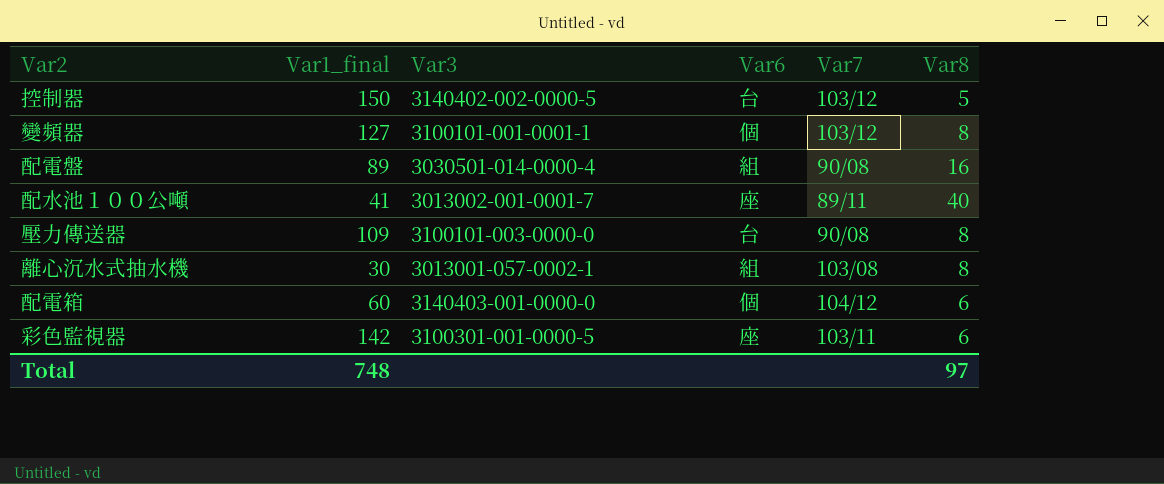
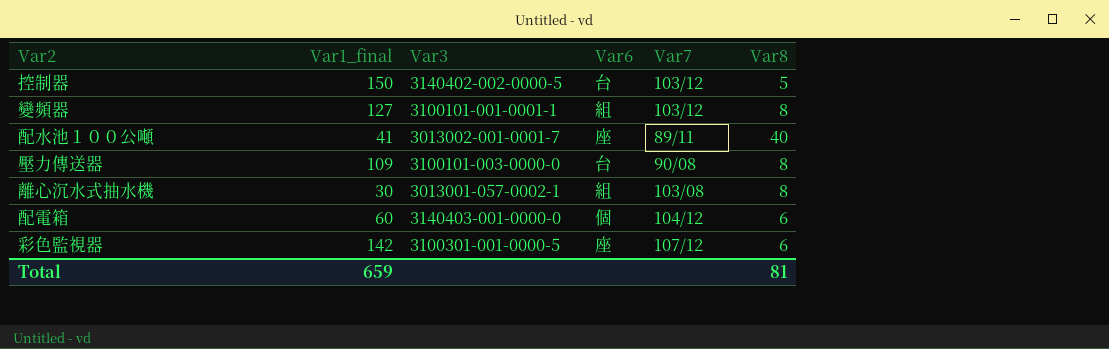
row 配電盤: 89 | 3030501-014-0000-4 | 組 | 90/08 | 16 -> none
變頻器 | Var6: 個 -> 組
彩色監視器 | Var7: 103/11 -> 107/12
Total | Var1_final: 748 -> 659
Total | Var8: 97 -> 81

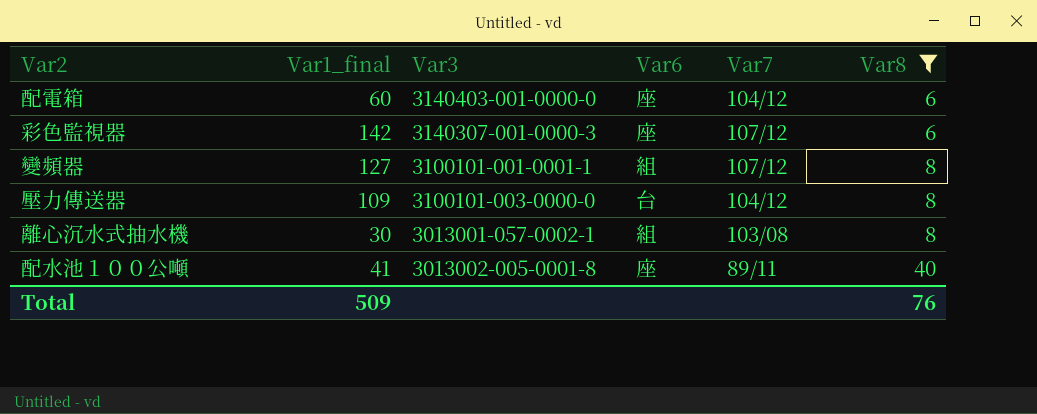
filter: none -> Var8 != 5
row order: none -> Var8 ascending
配電箱 | Var6: 個 -> 座
彩色監視器 | Var3: 3100301-001-0000-5 -> 3140307-001-0000-3
變頻器 | Var7: 103/12 -> 107/12
壓力傳送器 | Var7: 90/08 -> 104/12
配水池１００公噸 | Var3: 3013002-001-0001-7 -> 3013002-005-0001-8
Total | Var1_final: 659 -> 509
Total | Var8: 81 -> 76

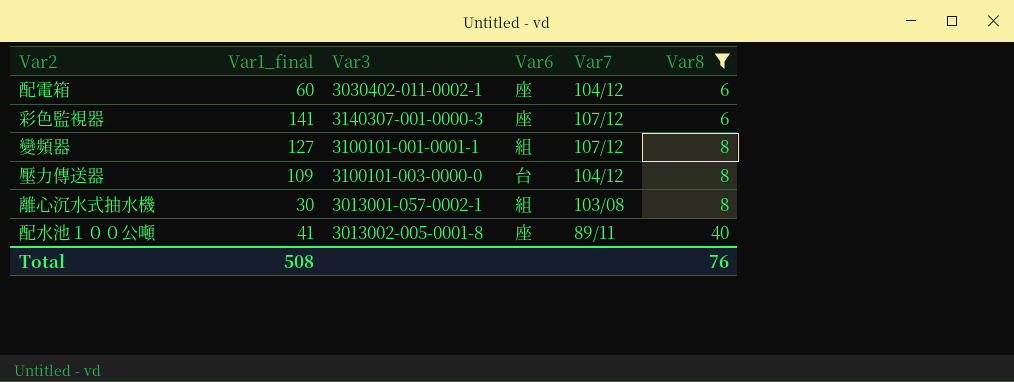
配電箱 | Var3: 3140403-001-0000-0 -> 3030402-011-0002-1
彩色監視器 | Var1_final: 142 -> 141
Total | Var1_final: 509 -> 508

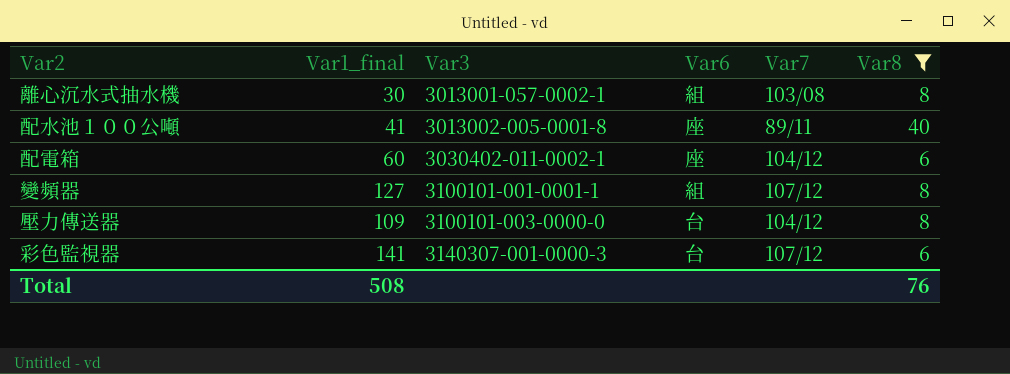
row order: Var8 ascending -> Var3 ascending
彩色監視器 | Var6: 座 -> 台

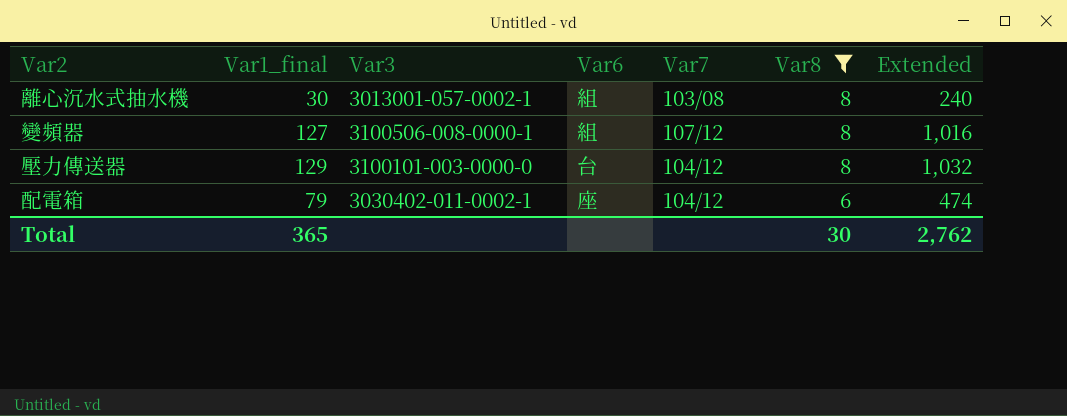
row order: Var3 ascending -> Var8 descending
column Extended | formula: none -> [Var1_final] * [Var8]
row 配水池１００公噸: 41 | 3013002-005-0001-8 | 座 | 89/11 | 40 -> none
row 彩色監視器: 141 | 3140307-001-0000-3 | 台 | 107/12 | 6 -> none
變頻器 | Var3: 3100101-001-0001-1 -> 3100506-008-0000-1
壓力傳送器 | Var1_final: 109 -> 129
配電箱 | Var1_final: 60 -> 79
Total | Var1_final: 508 -> 365
Total | Var8: 76 -> 30

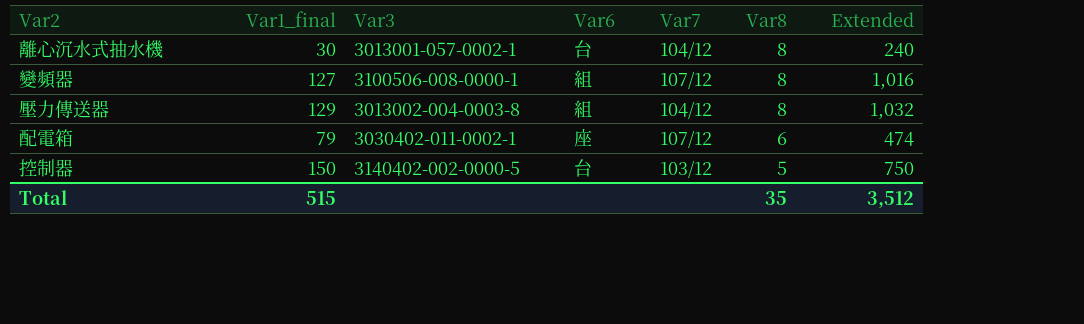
filter: Var8 != 5 -> none
離心沉水式抽水機 | Var6: 組 -> 台
離心沉水式抽水機 | Var7: 103/08 -> 104/12
壓力傳送器 | Var3: 3100101-003-0000-0 -> 3013002-004-0003-8
壓力傳送器 | Var6: 台 -> 組
配電箱 | Var7: 104/12 -> 107/12
Total | Var1_final: 365 -> 515
Total | Var8: 30 -> 35
Total | Extended: 2,762 -> 3,512

